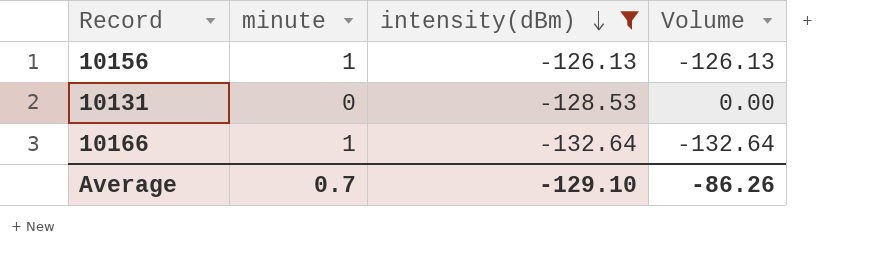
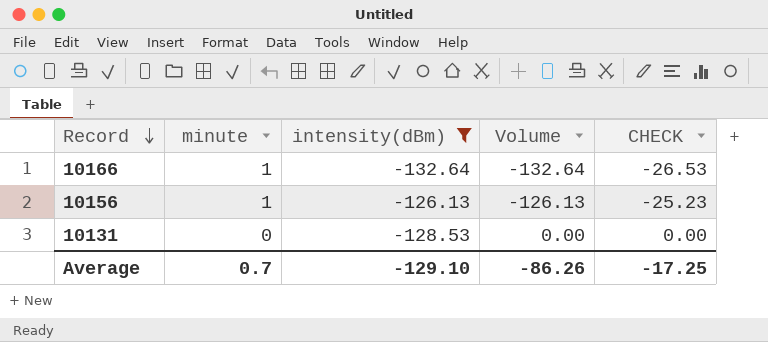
row order: intensity(dBm) descending -> Record descending
column CHECK | formula: none -> [Volume] * 0.2

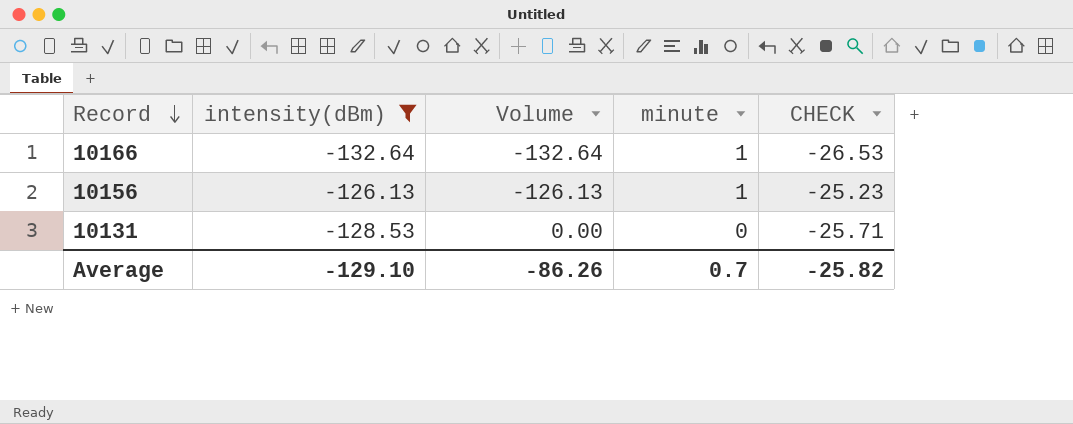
column minute | position: 2 -> 4
column CHECK | formula: [Volume] * 0.2 -> [intensity(dBm)] * 0.2
Average | CHECK: -17.25 -> -25.82

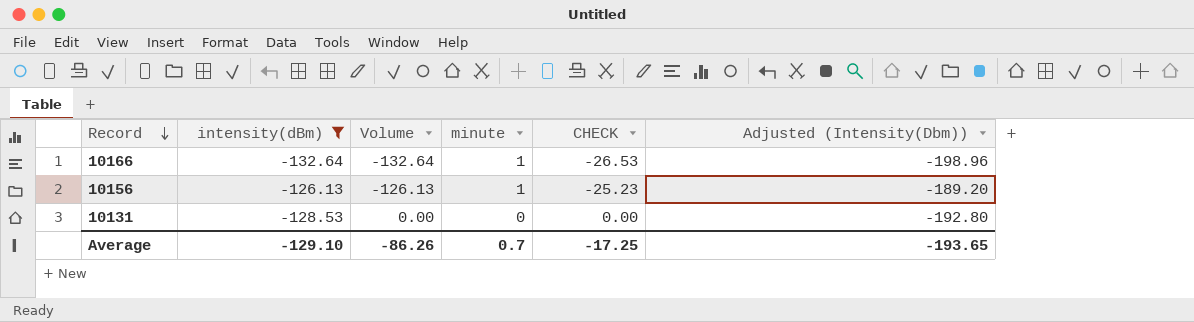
column CHECK | formula: [intensity(dBm)] * 0.2 -> [Volume] * 0.2
column Adjusted (Intensity(Dbm)) | formula: none -> [intensity(dBm)] * 1.5
Average | CHECK: -25.82 -> -17.25

